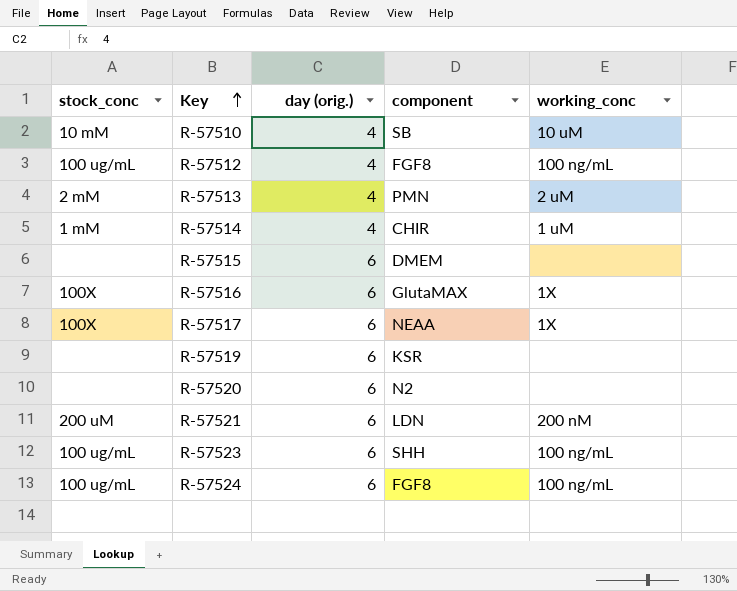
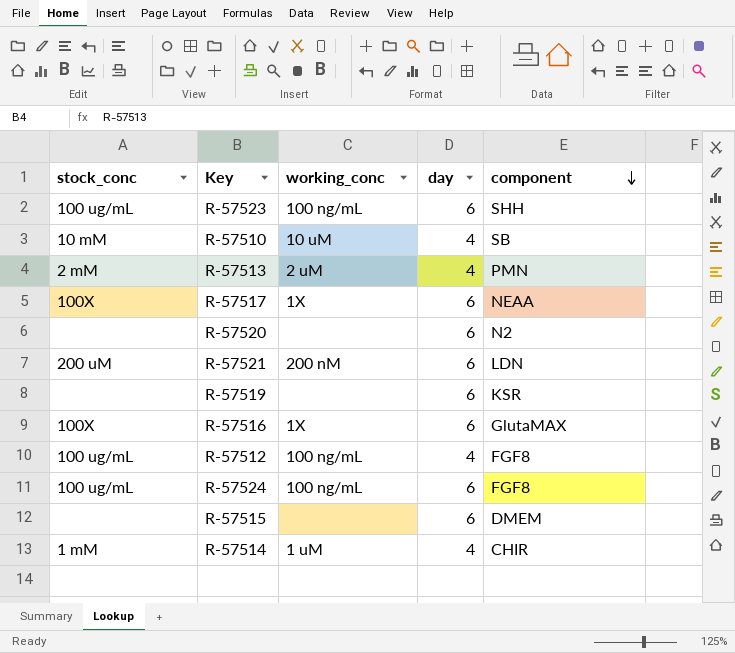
row order: Key ascending -> component descending
column working_conc | position: 5 -> 3
column name: day (orig.) -> day

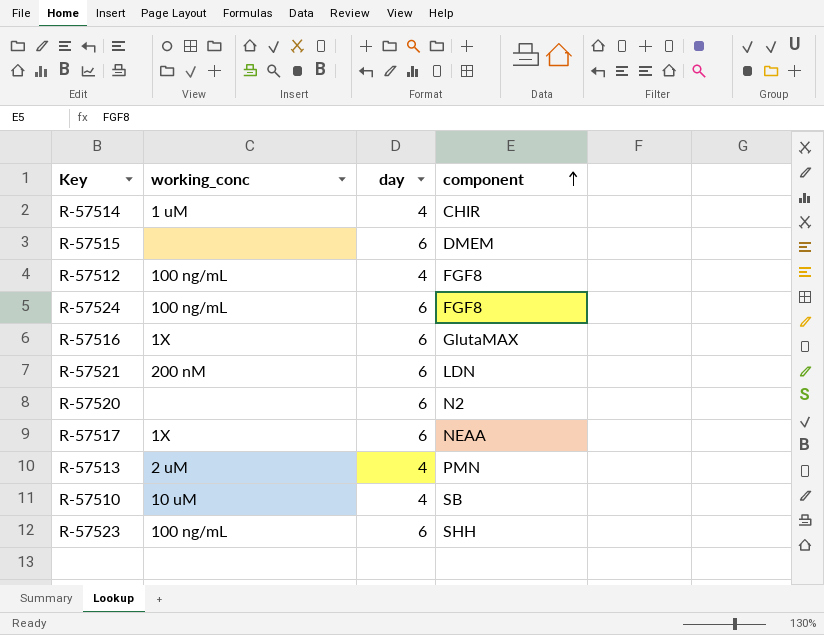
row order: component descending -> component ascending
column stock_conc | position: 1 -> none
row R-57519: none | none | 6 | KSR -> none

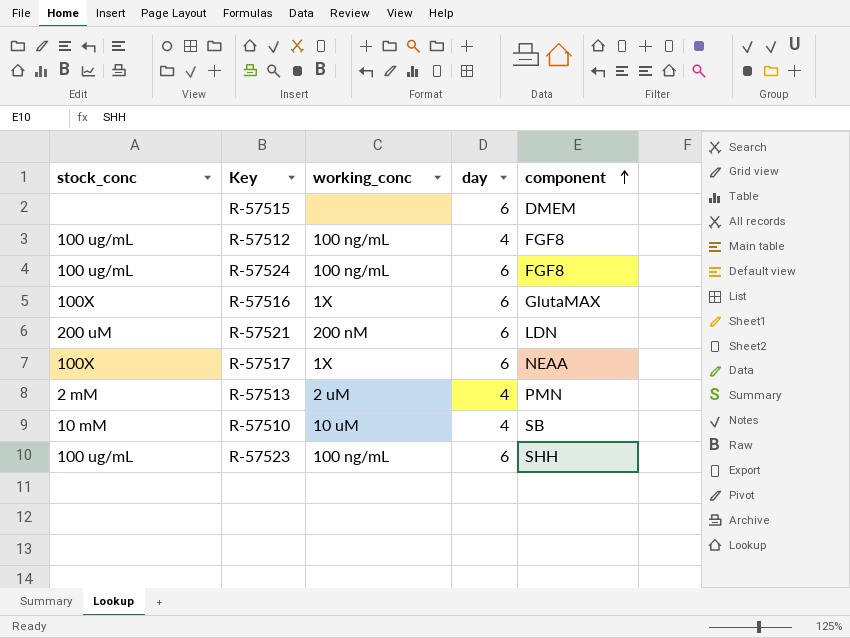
column stock_conc | position: none -> 1
row R-57514: 1 uM | 4 | CHIR -> none
row R-57520: none | 6 | N2 -> none

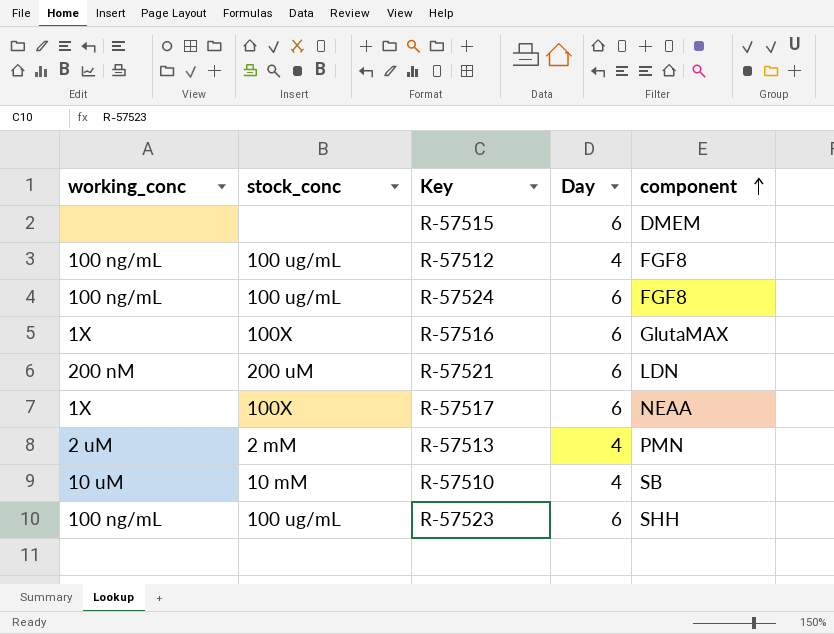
column working_conc | position: 3 -> 1
column name: day -> Day

